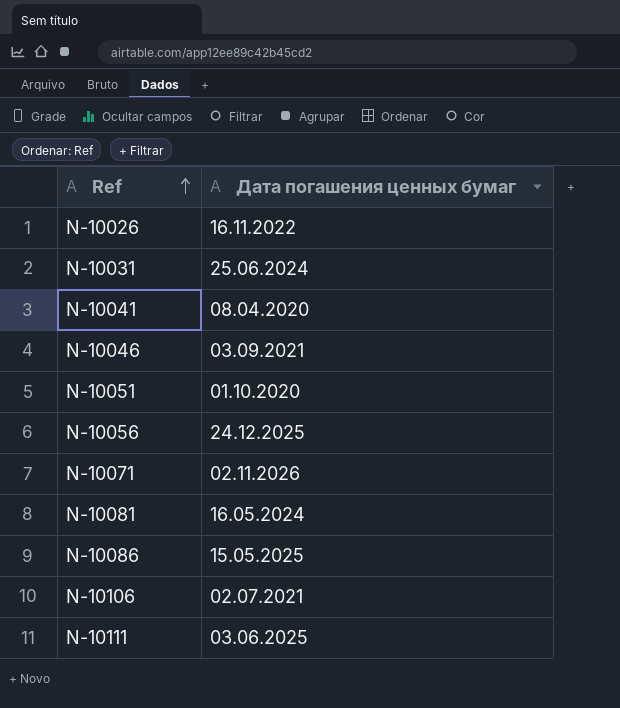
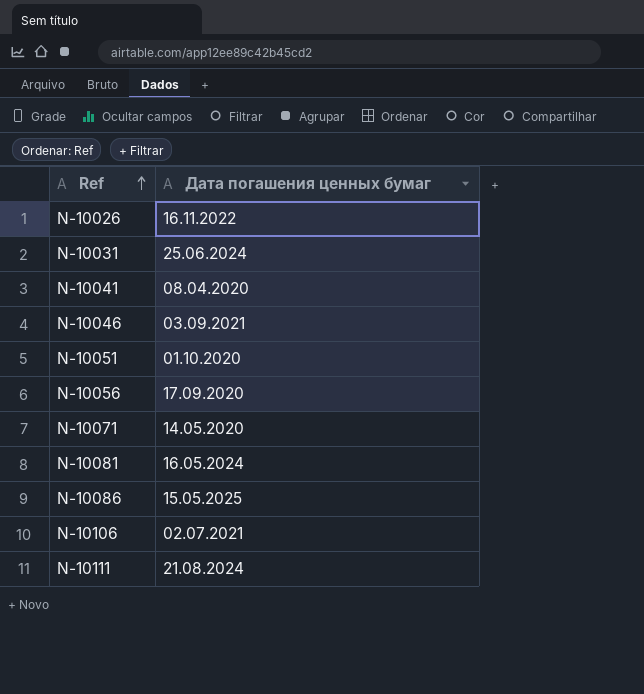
N-10056 | Дата погашения ценных бумаг: 24.12.2025 -> 17.09.2020
N-10071 | Дата погашения ценных бумаг: 02.11.2026 -> 14.05.2020
N-10111 | Дата погашения ценных бумаг: 03.06.2025 -> 21.08.2024

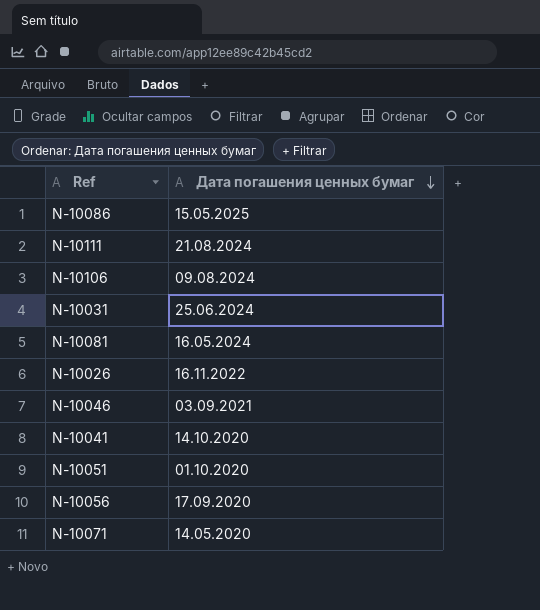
row order: Ref ascending -> Дата погашения ценных бумаг descending
N-10106 | Дата погашения ценных бумаг: 02.07.2021 -> 09.08.2024
N-10041 | Дата погашения ценных бумаг: 08.04.2020 -> 14.10.2020

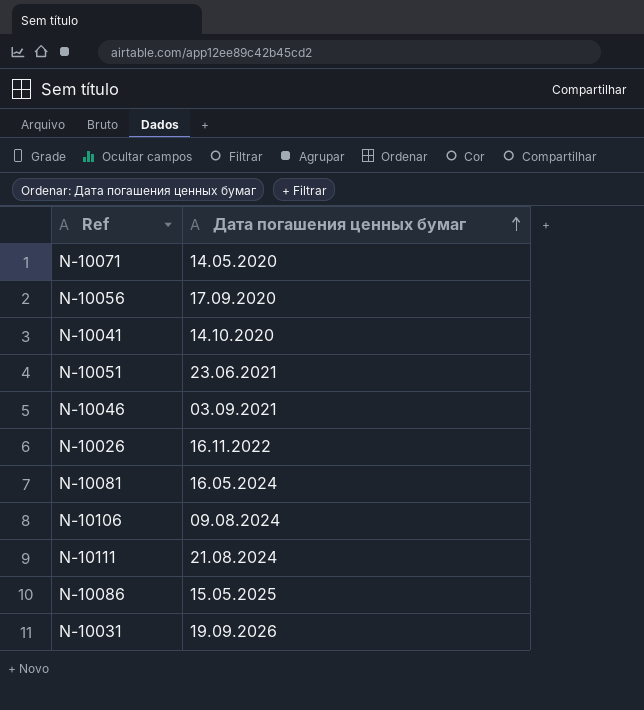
row order: Дата погашения ценных бумаг descending -> Дата погашения ценных бумаг ascending
N-10051 | Дата погашения ценных бумаг: 01.10.2020 -> 23.06.2021
N-10031 | Дата погашения ценных бумаг: 25.06.2024 -> 19.09.2026

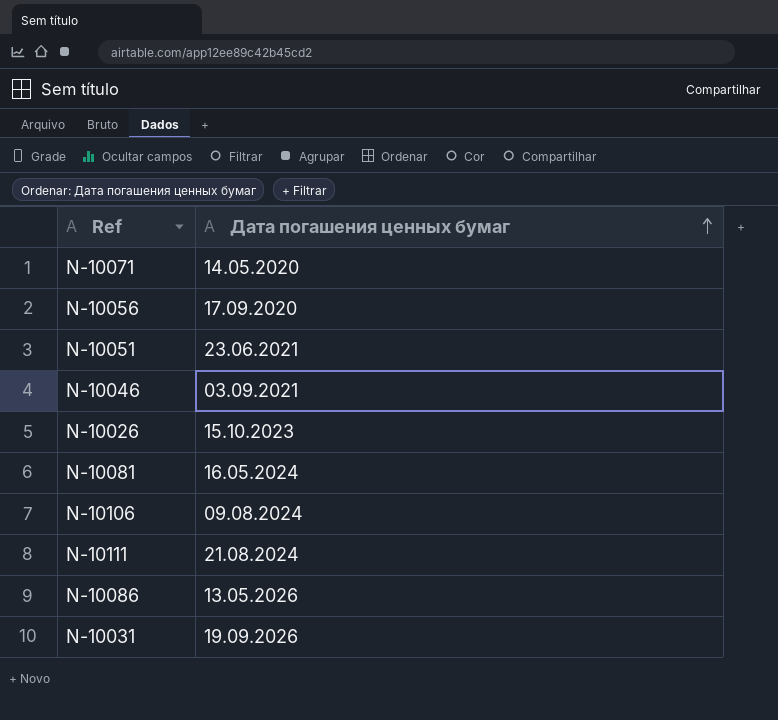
row N-10041: 14.10.2020 -> none
N-10026 | Дата погашения ценных бумаг: 16.11.2022 -> 15.10.2023
N-10086 | Дата погашения ценных бумаг: 15.05.2025 -> 13.05.2026

